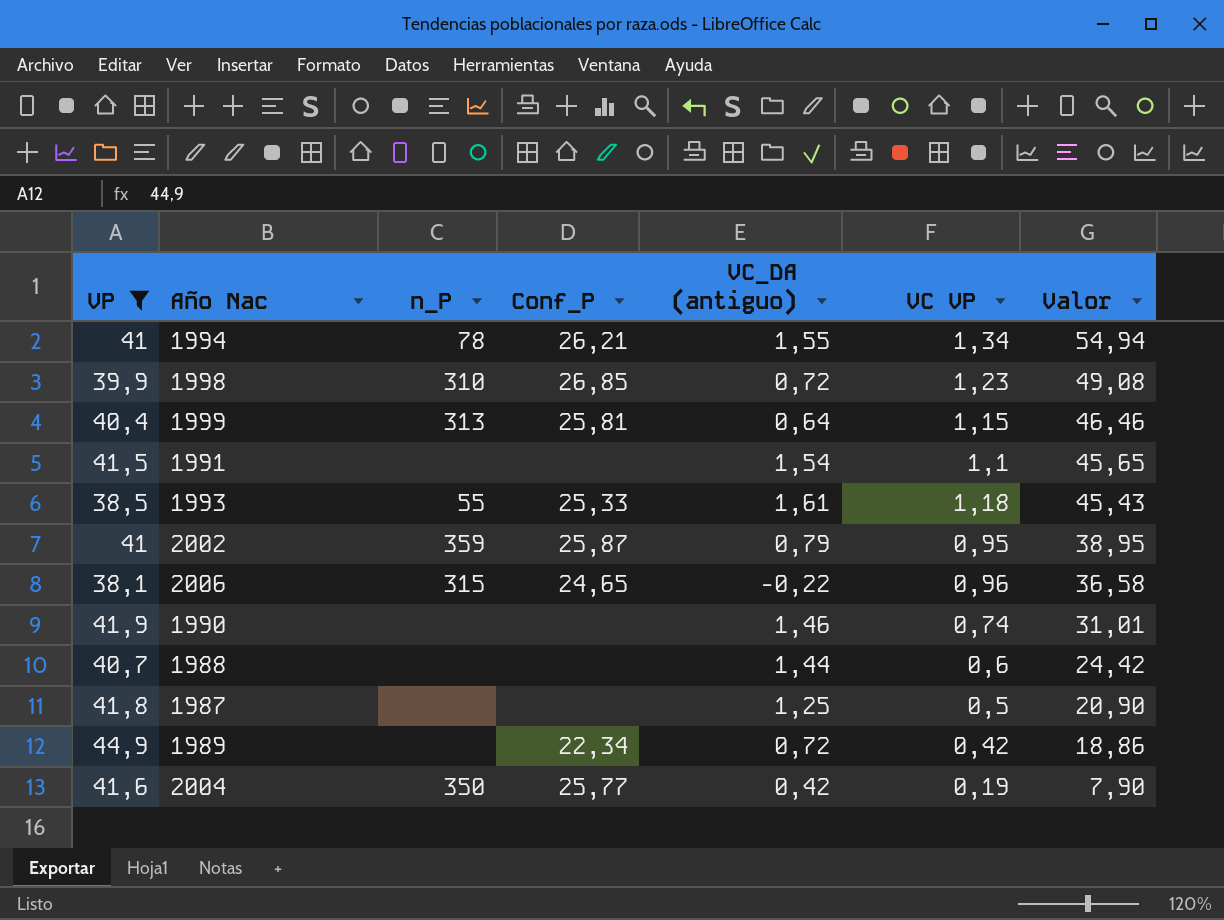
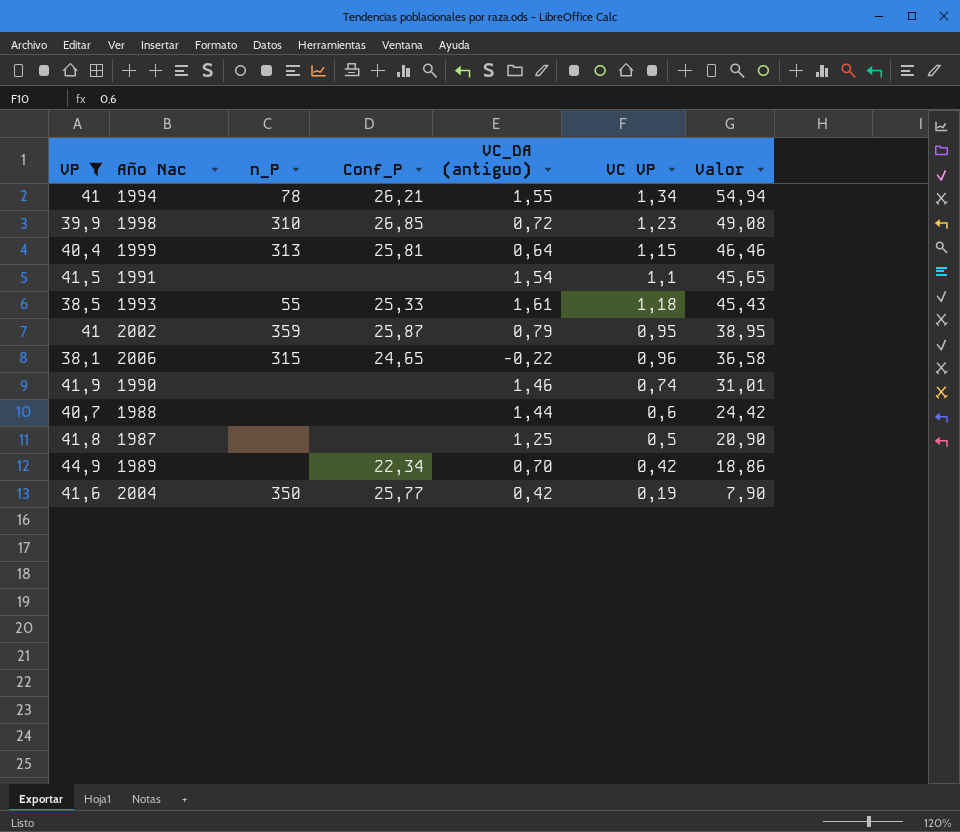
1989 | VC_DA (antiguo): 0,72 -> 0,70

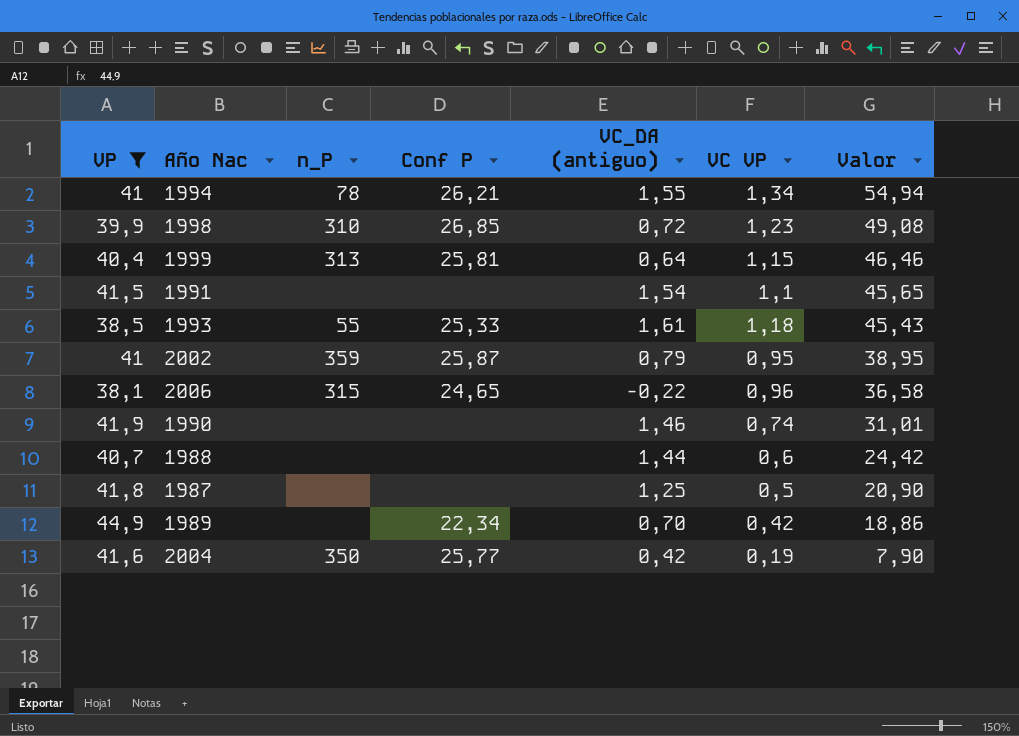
column name: Conf_P -> Conf P

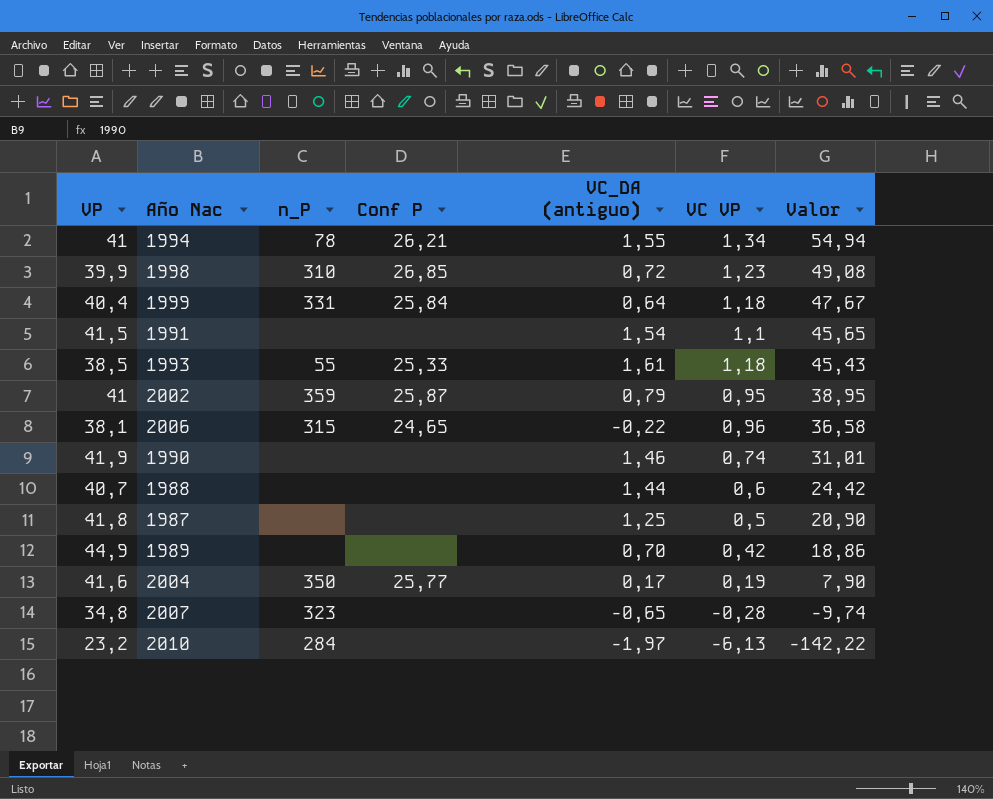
filter: VP >= 38,1 -> none
1999 | n_P: 313 -> 331
1999 | Conf P: 25,81 -> 25,84
1999 | VC VP: 1,15 -> 1,18
1999 | Valor: 46,46 -> 47,67
1989 | Conf P: 22,34 -> none
2004 | VC_DA (antiguo): 0,42 -> 0,17

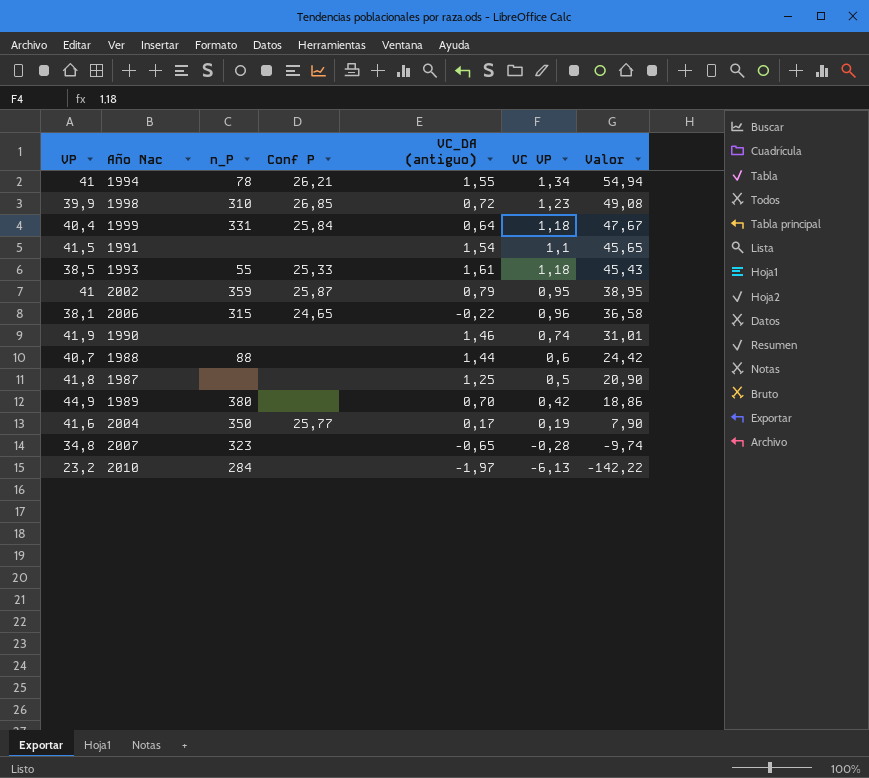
1988 | n_P: none -> 88
1989 | n_P: none -> 380

